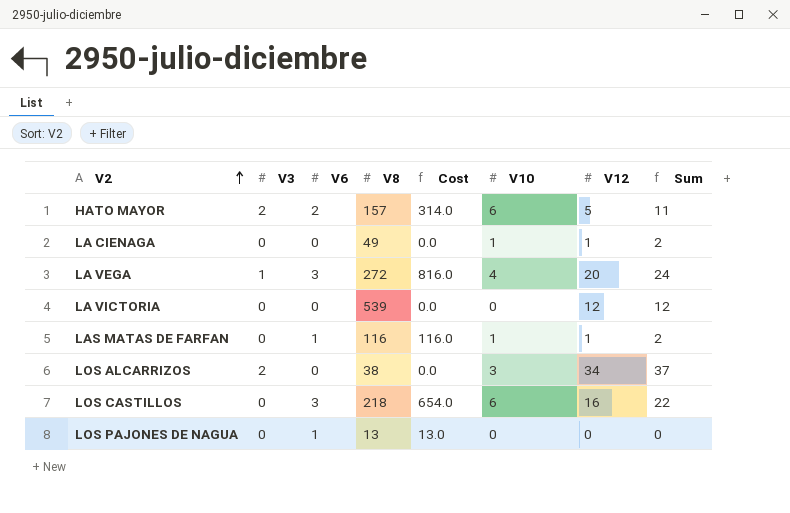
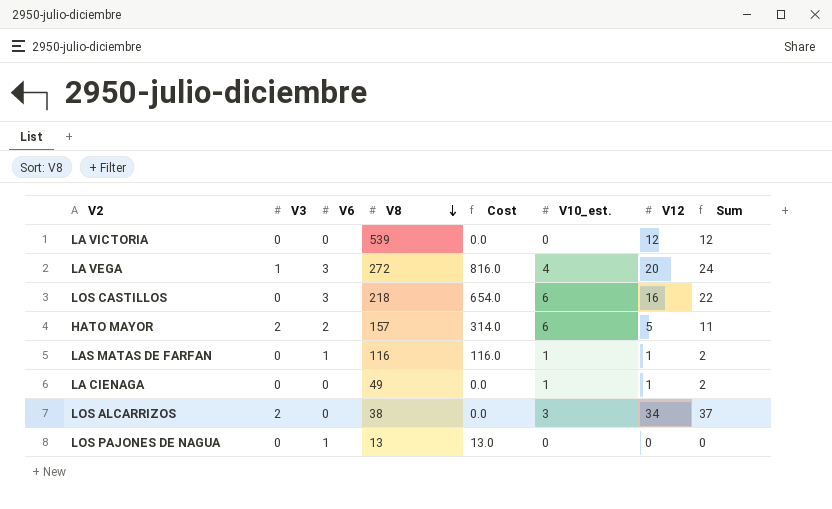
row order: V2 ascending -> V8 descending
column name: V10 -> V10_est.

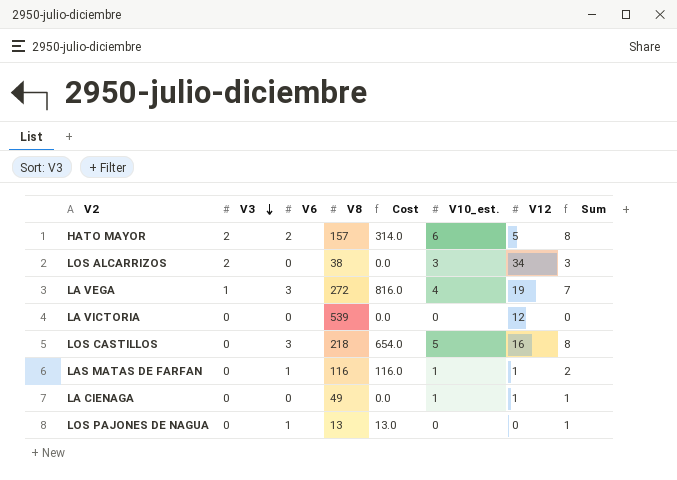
row order: V8 descending -> V3 descending
column Sum | formula: [V10_est.] + [V12] -> [V6] + [V10_est.]
LA VEGA | V12: 20 -> 19
LOS CASTILLOS | V10_est.: 6 -> 5

